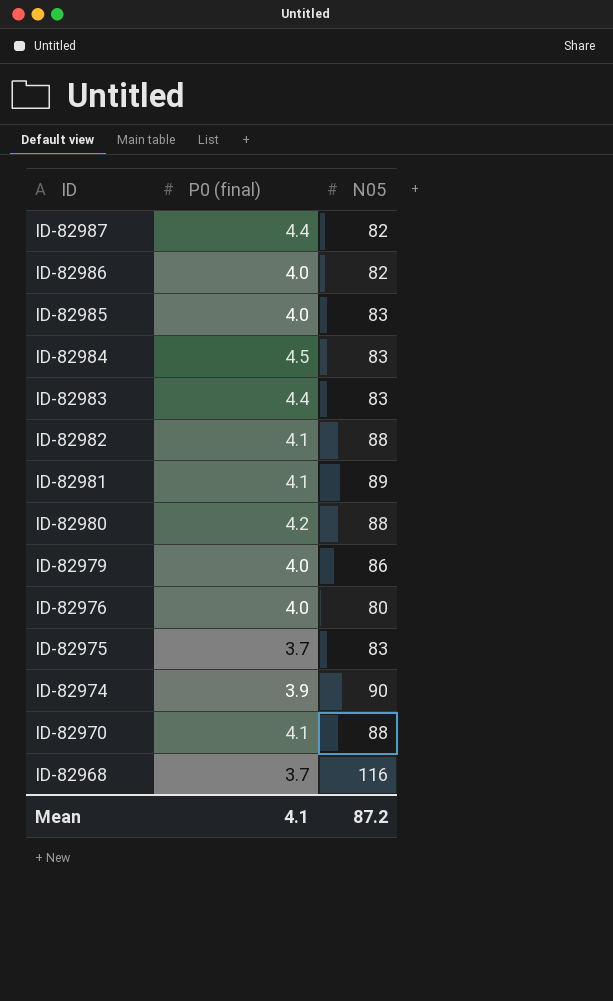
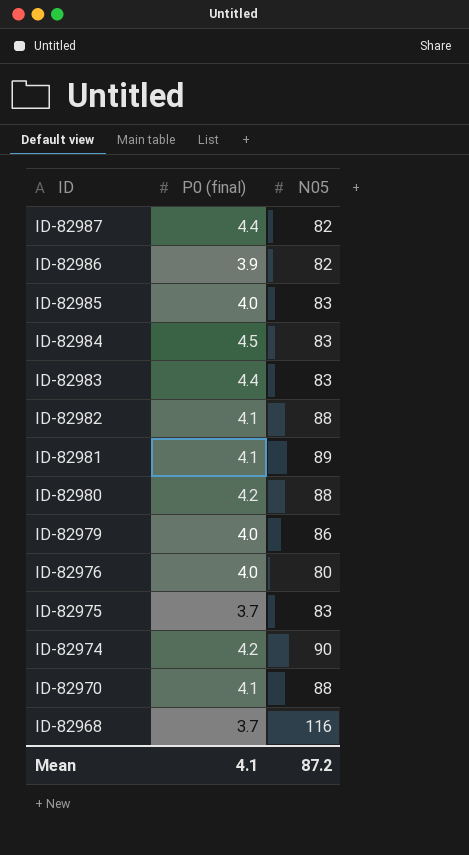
ID-82986 | P0 (final): 4.0 -> 3.9
ID-82974 | P0 (final): 3.9 -> 4.2

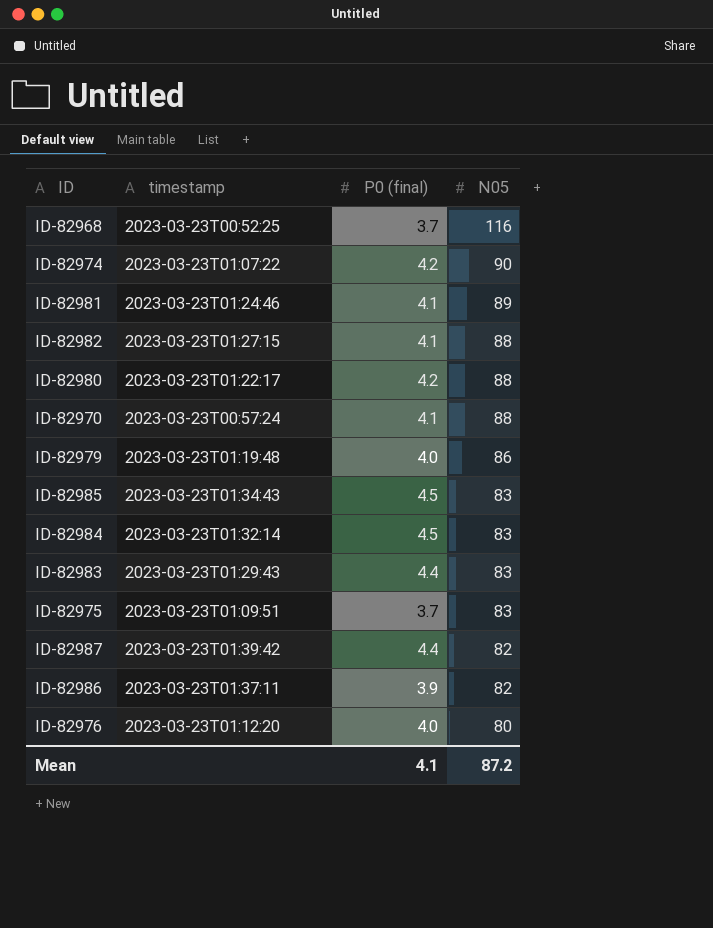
row order: ID descending -> N05 descending
column timestamp | position: none -> 2
ID-82985 | P0 (final): 4.0 -> 4.5

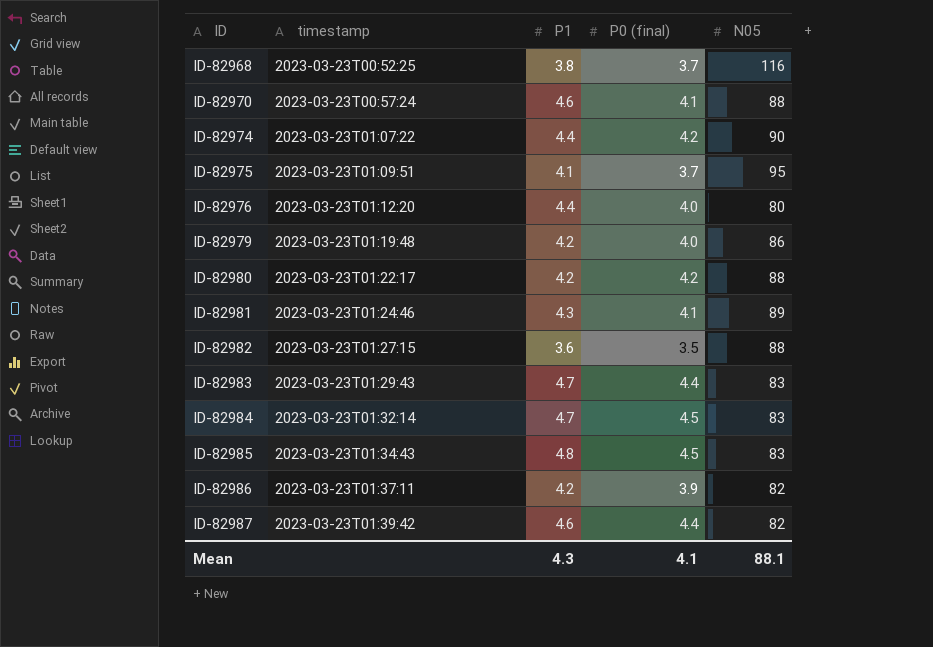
row order: N05 descending -> ID ascending
column P1 | position: none -> 3
ID-82975 | N05: 83 -> 95
ID-82982 | P0 (final): 4.1 -> 3.5
Mean | N05: 87.2 -> 88.1

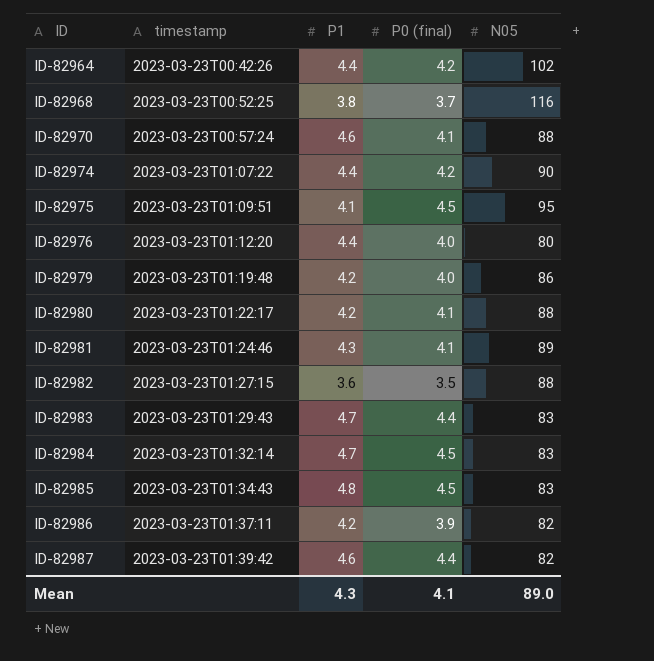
row ID-82964: none -> 2023-03-23T00:42:26 | 4.4 | 4.2 | 102
ID-82975 | P0 (final): 3.7 -> 4.5
ID-82980 | P0 (final): 4.2 -> 4.1
Mean | N05: 88.1 -> 89.0

